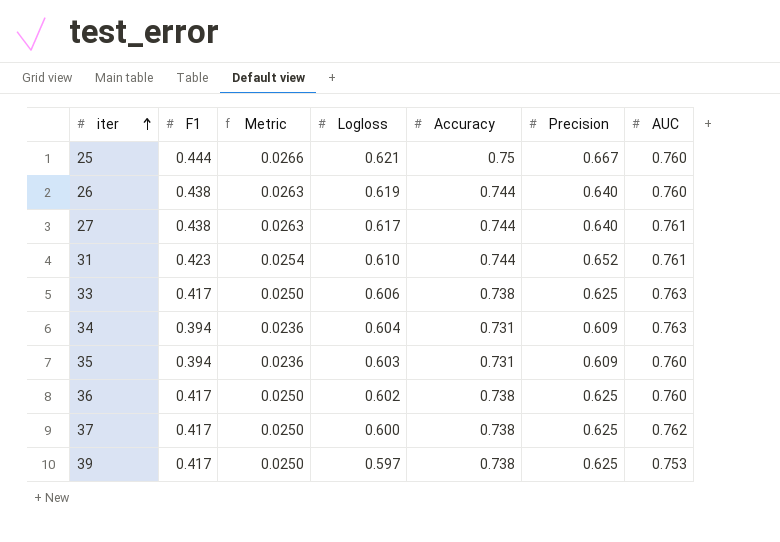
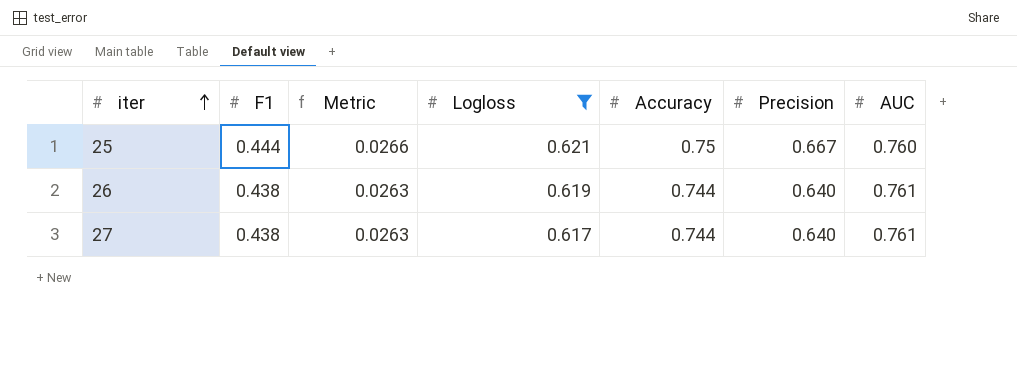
filter: none -> Logloss >= 0.617
26 | AUC: 0.760 -> 0.761

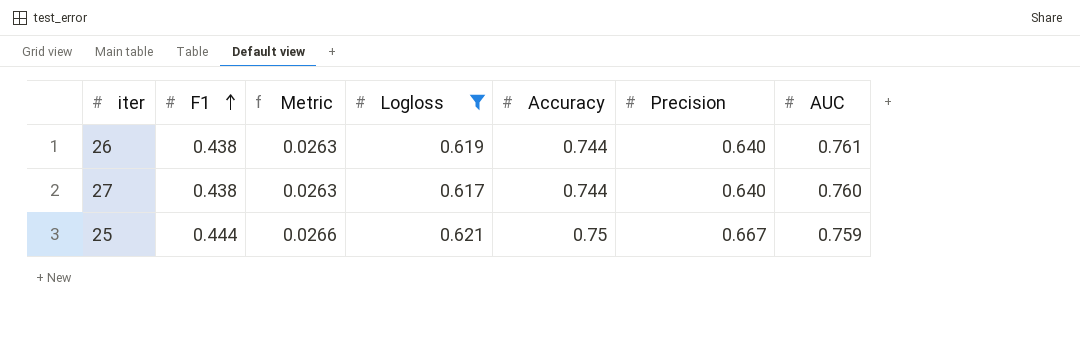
row order: iter ascending -> F1 ascending
27 | AUC: 0.761 -> 0.760
25 | AUC: 0.760 -> 0.759

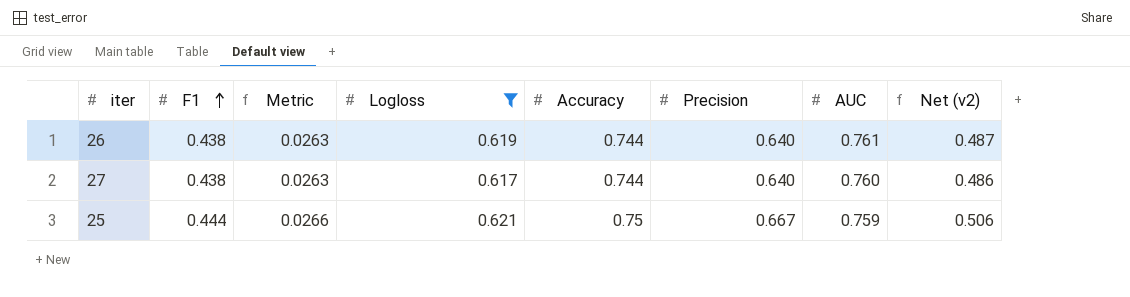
column Net (v2) | formula: none -> [Precision] * [AUC]

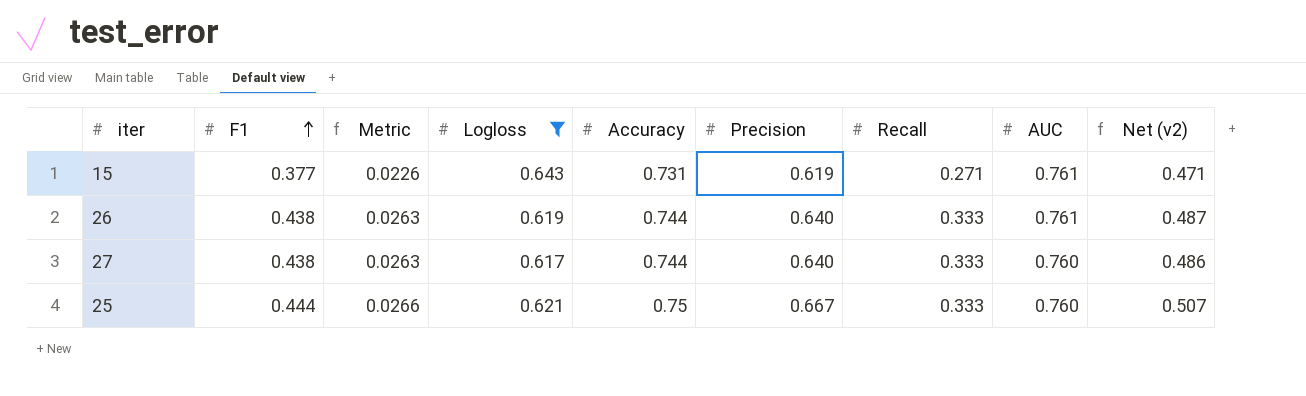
column Recall | position: none -> 7
row 15: none -> 0.377 | 0.0226 | 0.643 | 0.731 | 0.619 | 0.271 | 0.761 | 0.471
25 | AUC: 0.759 -> 0.760
25 | Net (v2): 0.506 -> 0.507

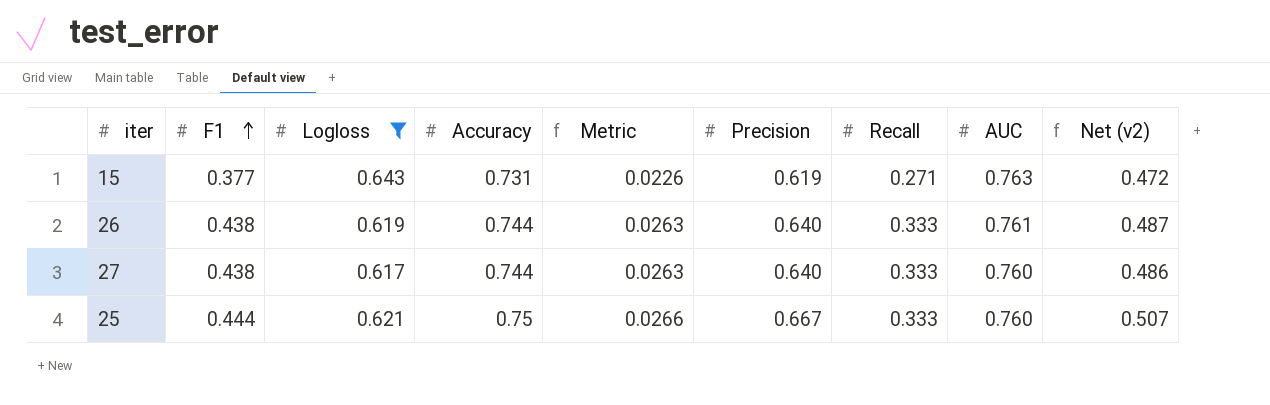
column Metric | position: 3 -> 5
15 | AUC: 0.761 -> 0.763
15 | Net (v2): 0.471 -> 0.472

